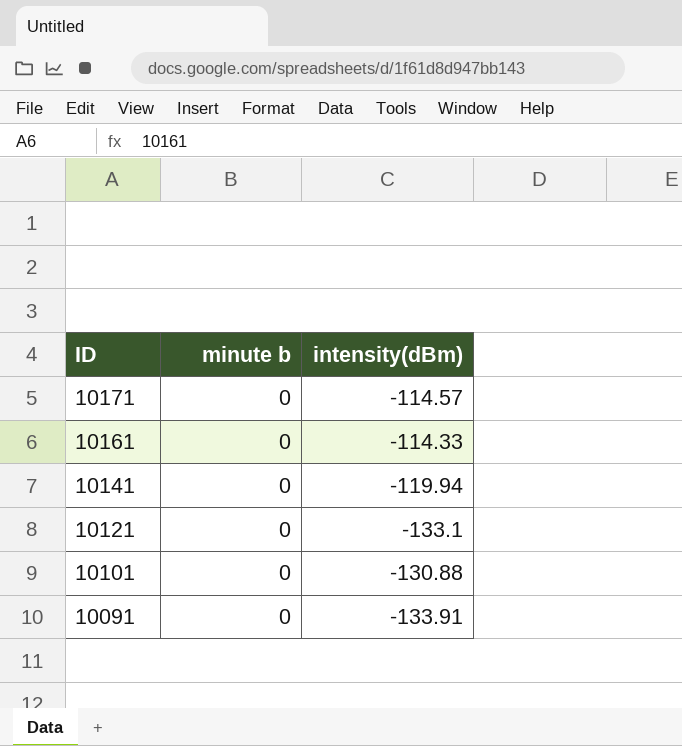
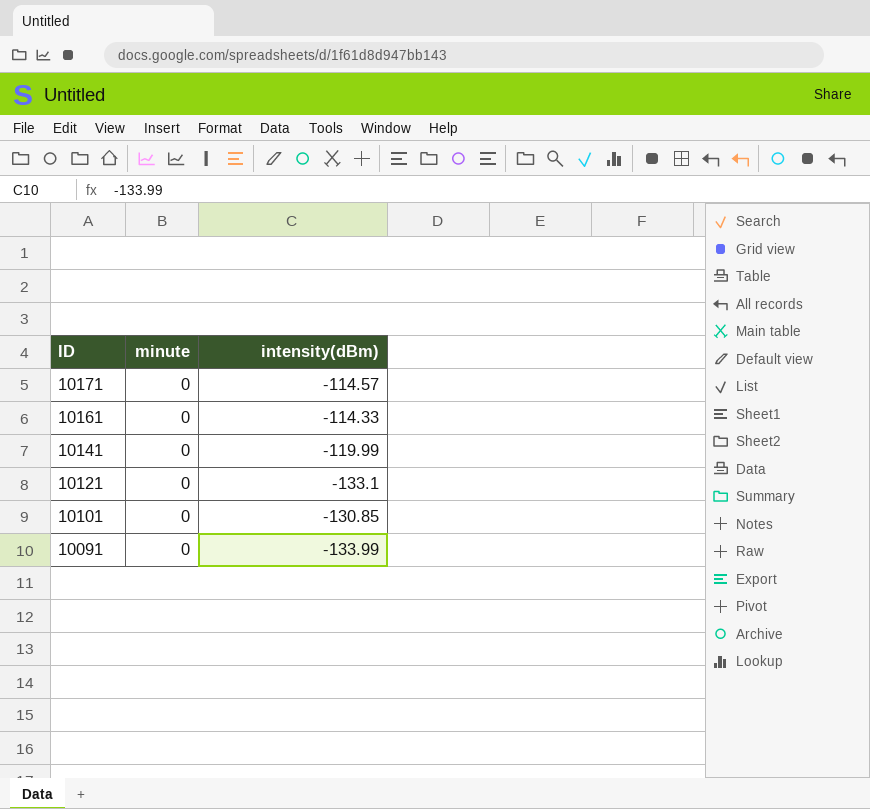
column name: minute b -> minute
10141 | intensity(dBm): -119.94 -> -119.99
10101 | intensity(dBm): -130.88 -> -130.85
10091 | intensity(dBm): -133.91 -> -133.99

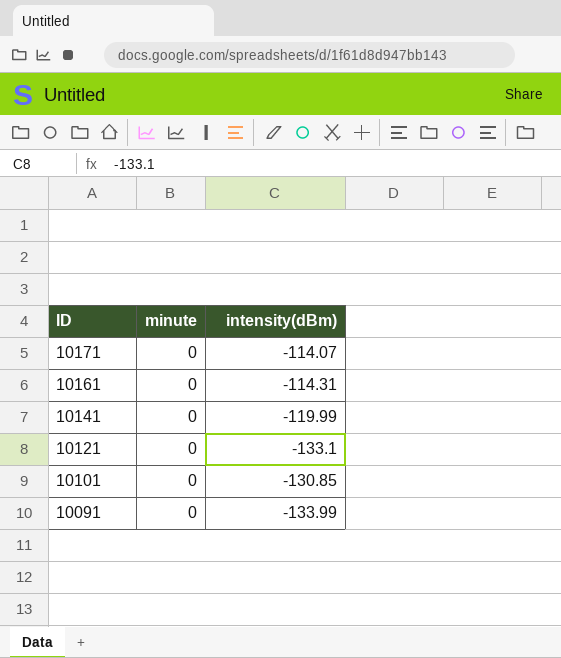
10171 | intensity(dBm): -114.57 -> -114.07
10161 | intensity(dBm): -114.33 -> -114.31

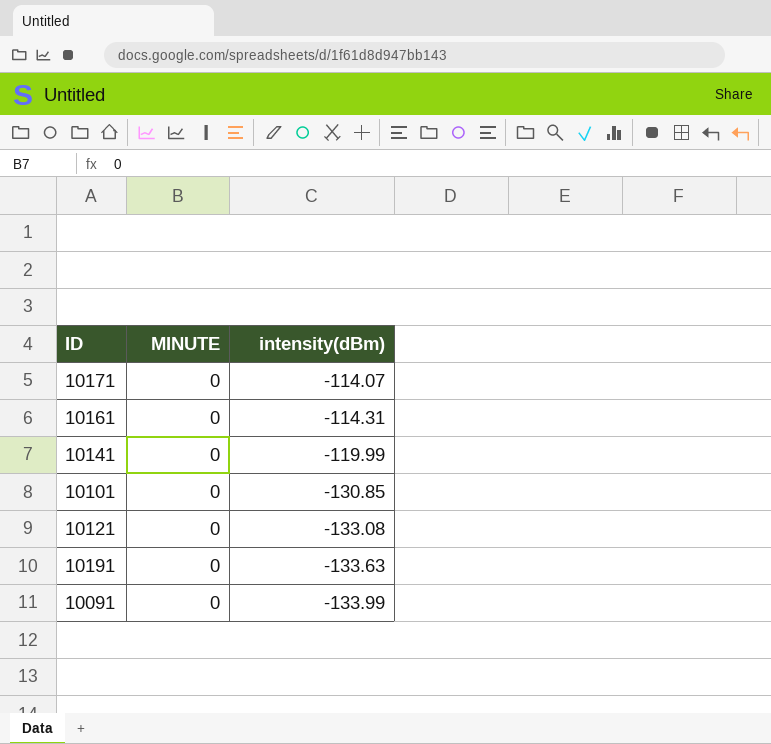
row order: ID descending -> intensity(dBm) descending
column name: minute -> MINUTE
10121 | intensity(dBm): -133.1 -> -133.08
row 10191: none -> 0 | -133.63

